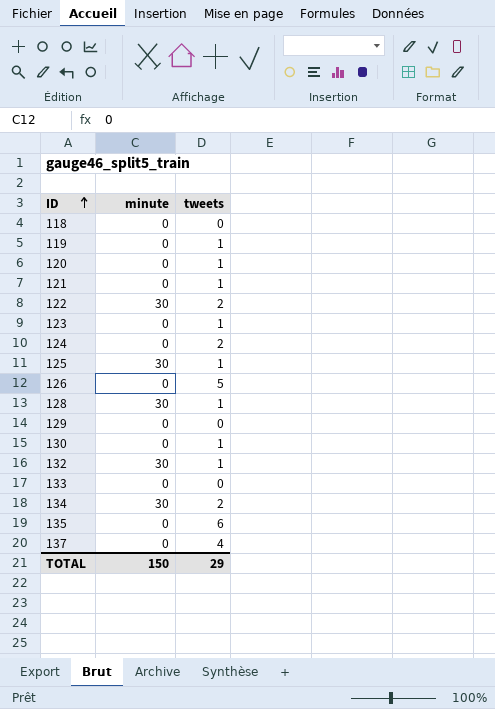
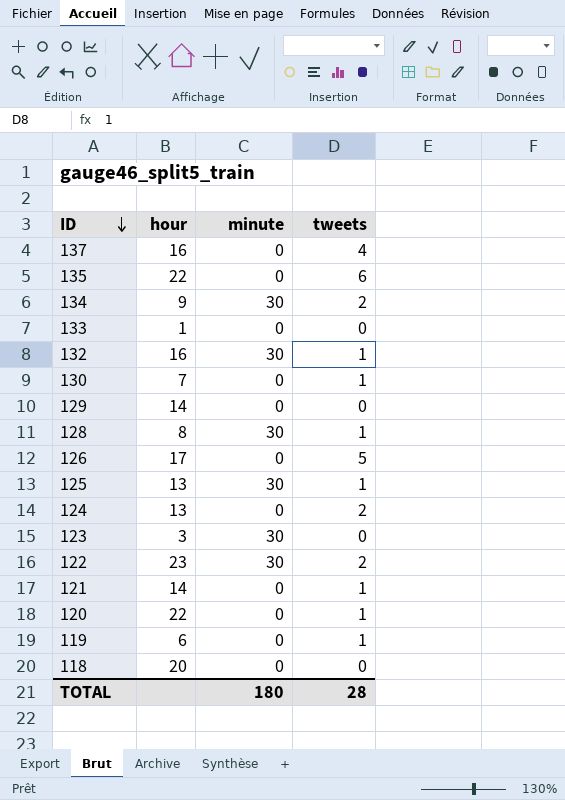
row order: ID ascending -> ID descending
column hour | position: none -> 2
123 | minute: 0 -> 30
123 | tweets: 1 -> 0
TOTAL | minute: 150 -> 180
TOTAL | tweets: 29 -> 28

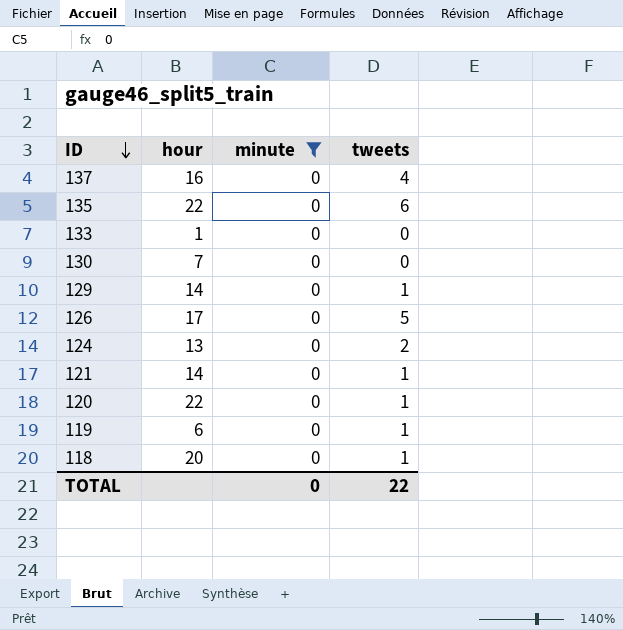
filter: none -> minute = 0
130 | tweets: 1 -> 0
129 | tweets: 0 -> 1
118 | tweets: 0 -> 1
TOTAL | minute: 180 -> 0
TOTAL | tweets: 28 -> 22

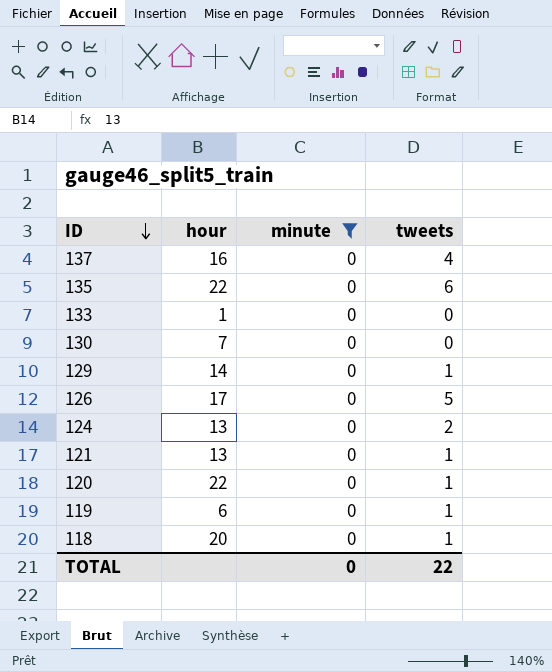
121 | hour: 14 -> 13

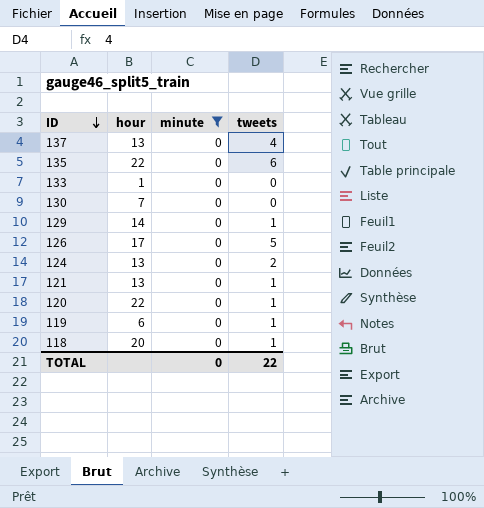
137 | hour: 16 -> 13

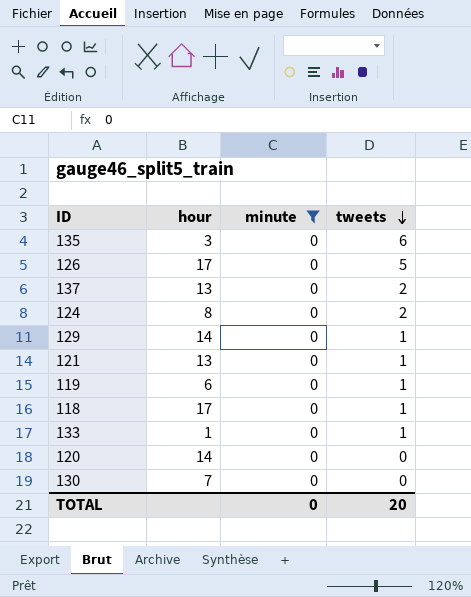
row order: ID descending -> tweets descending
135 | hour: 22 -> 3
137 | tweets: 4 -> 2
124 | hour: 13 -> 8
118 | hour: 20 -> 17
133 | tweets: 0 -> 1
120 | hour: 22 -> 14
120 | tweets: 1 -> 0
TOTAL | tweets: 22 -> 20

